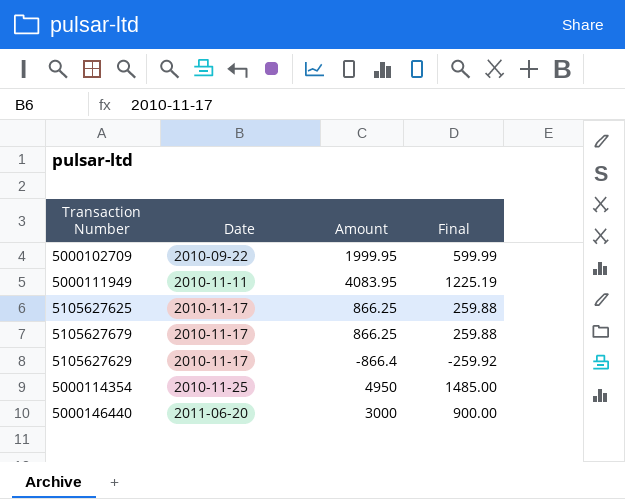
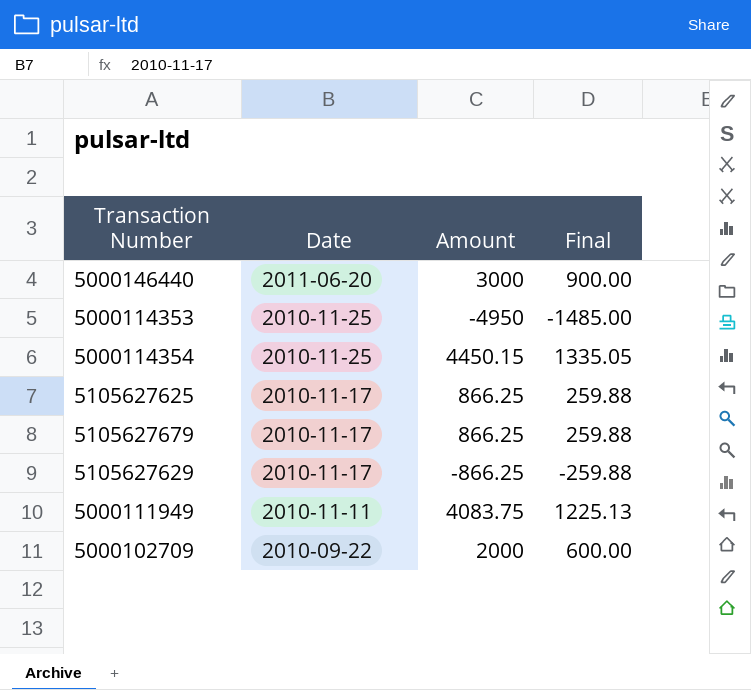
row order: Date ascending -> Date descending
row 5000114353: none -> 2010-11-25 | -4950 | -1485.00
5000114354 | Amount: 4950 -> 4450.15
5000114354 | Final: 1485.00 -> 1335.05
5105627629 | Amount: -866.4 -> -866.25
5105627629 | Final: -259.92 -> -259.88
5000111949 | Amount: 4083.95 -> 4083.75
5000111949 | Final: 1225.19 -> 1225.13
5000102709 | Amount: 1999.95 -> 2000
5000102709 | Final: 599.99 -> 600.00

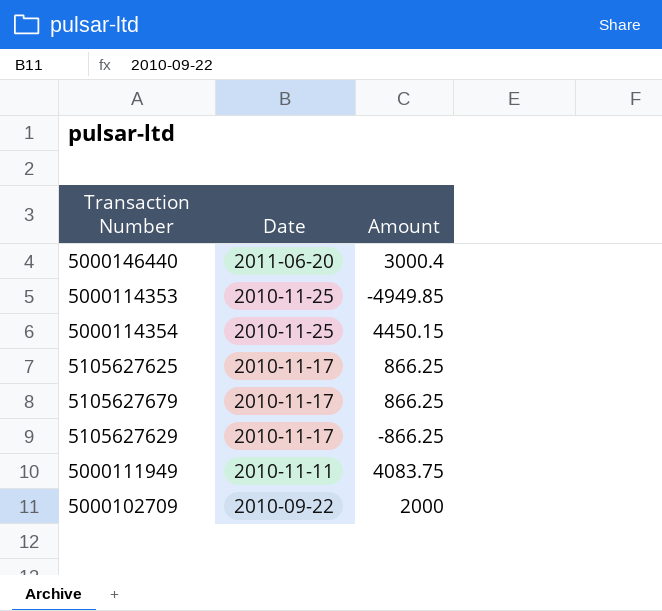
column Final | formula: [Amount] * 0.3 -> none
5000146440 | Amount: 3000 -> 3000.4
5000114353 | Amount: -4950 -> -4949.85

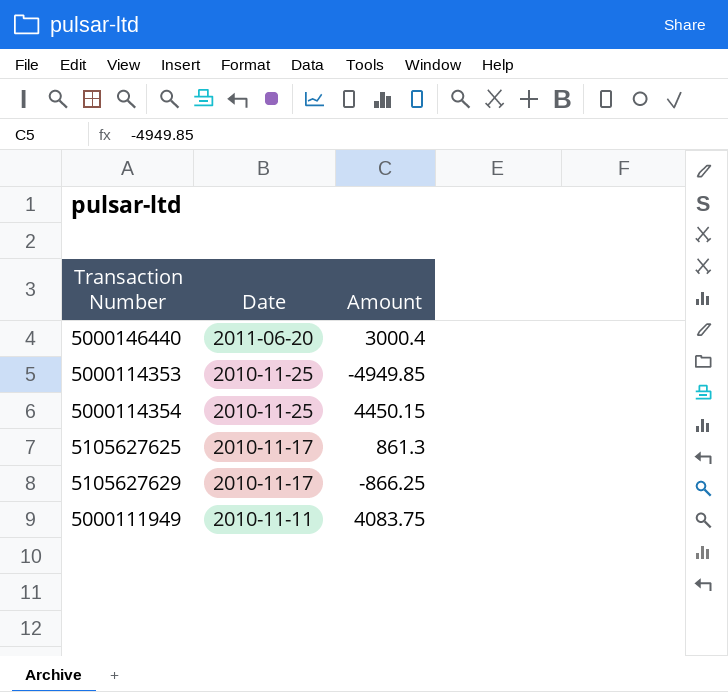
row 5105627679: 2010-11-17 | 866.25 -> none
row 5000102709: 2010-09-22 | 2000 -> none
5105627625 | Amount: 866.25 -> 861.3

